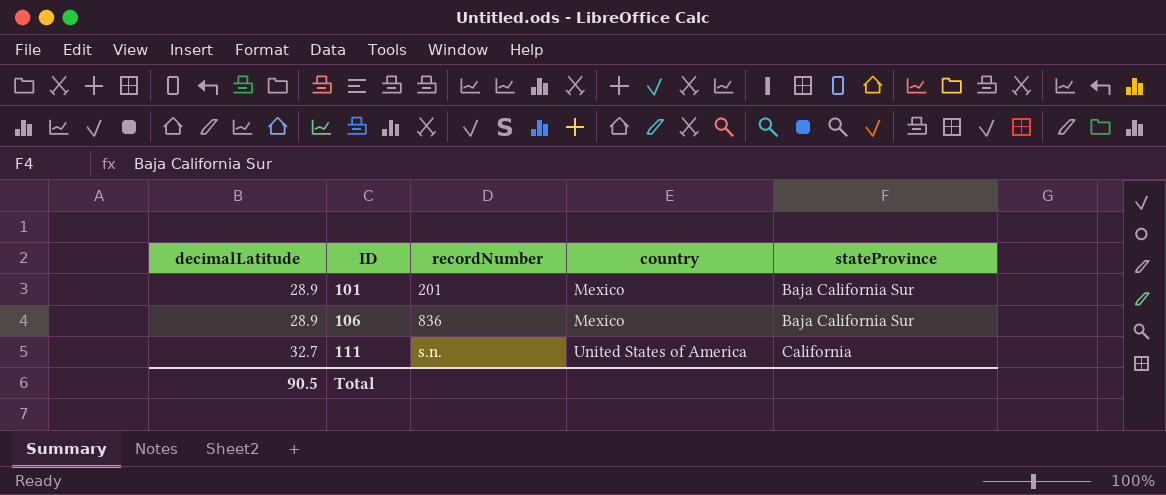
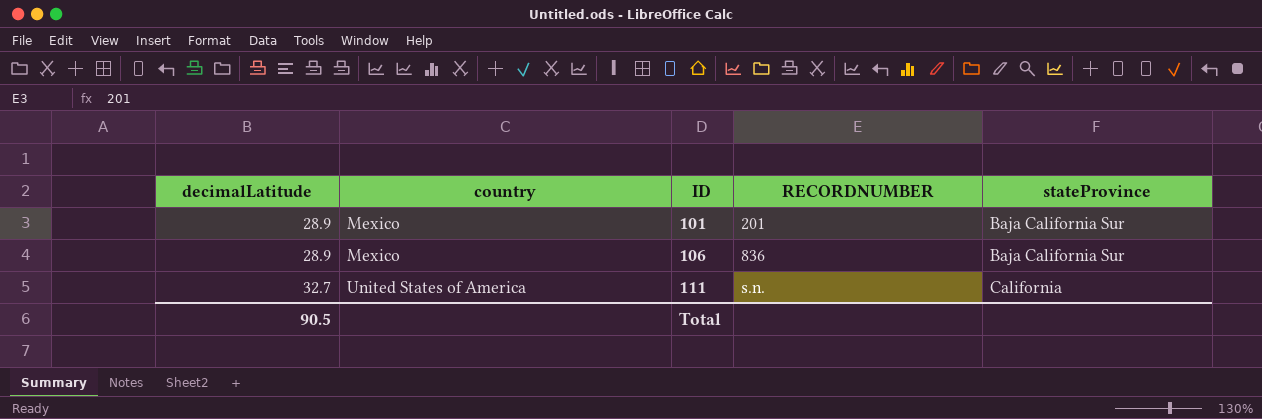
column country | position: 4 -> 2
column name: recordNumber -> RECORDNUMBER

